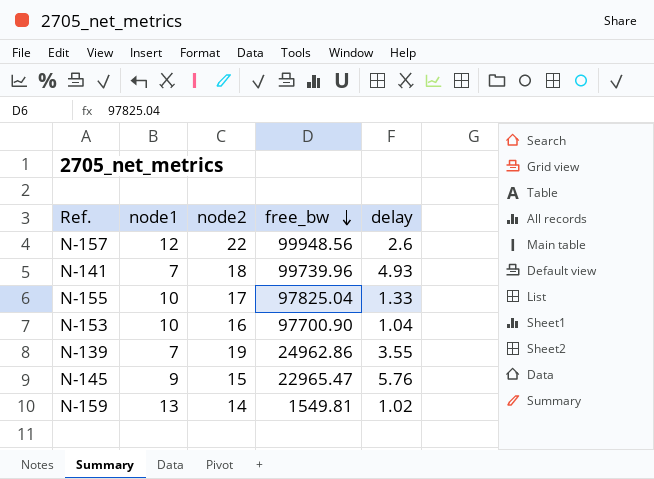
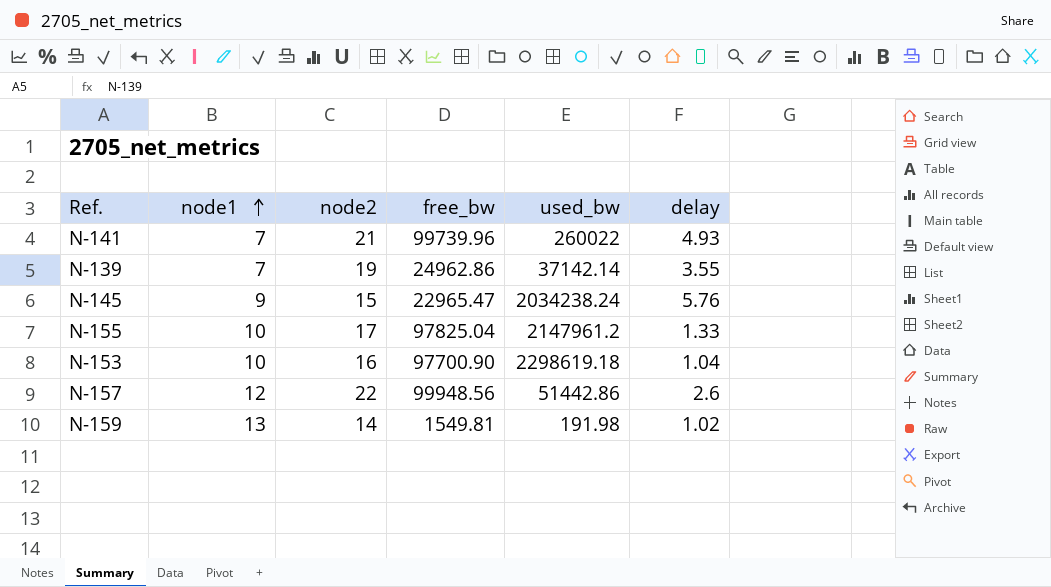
row order: free_bw descending -> node1 ascending
column used_bw | position: none -> 5
N-141 | node2: 18 -> 21

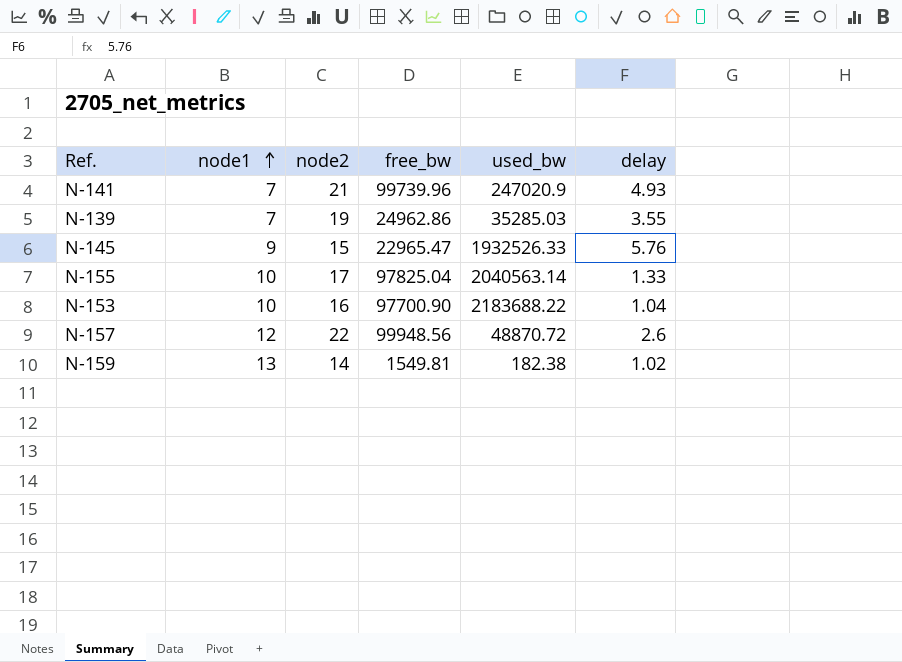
N-141 | used_bw: 260022 -> 247020.9
N-139 | used_bw: 37142.14 -> 35285.03
N-145 | used_bw: 2034238.24 -> 1932526.33
N-155 | used_bw: 2147961.2 -> 2040563.14
N-153 | used_bw: 2298619.18 -> 2183688.22
N-157 | used_bw: 51442.86 -> 48870.72
N-159 | used_bw: 191.98 -> 182.38

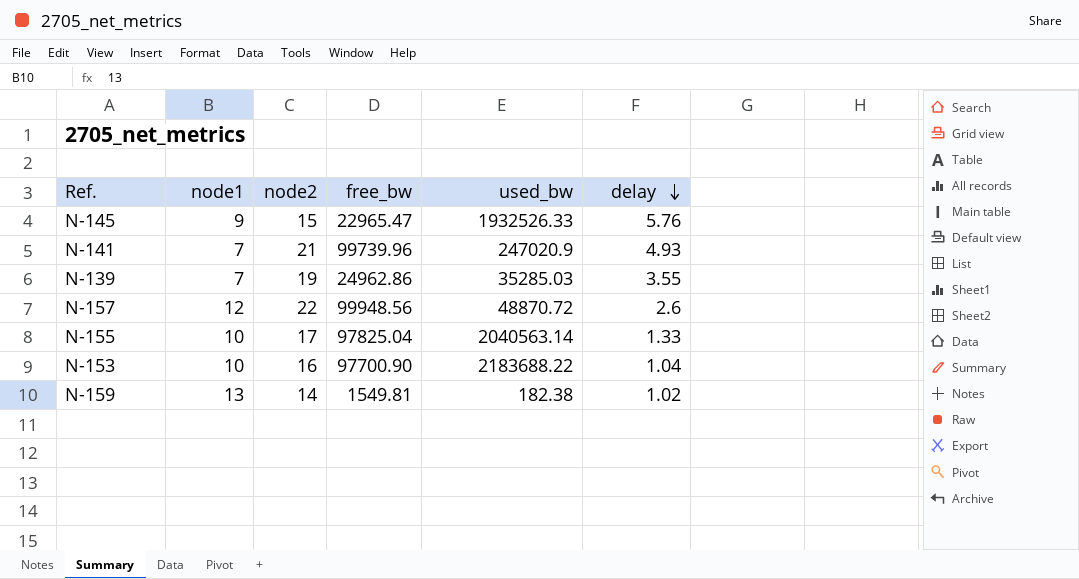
row order: node1 ascending -> delay descending

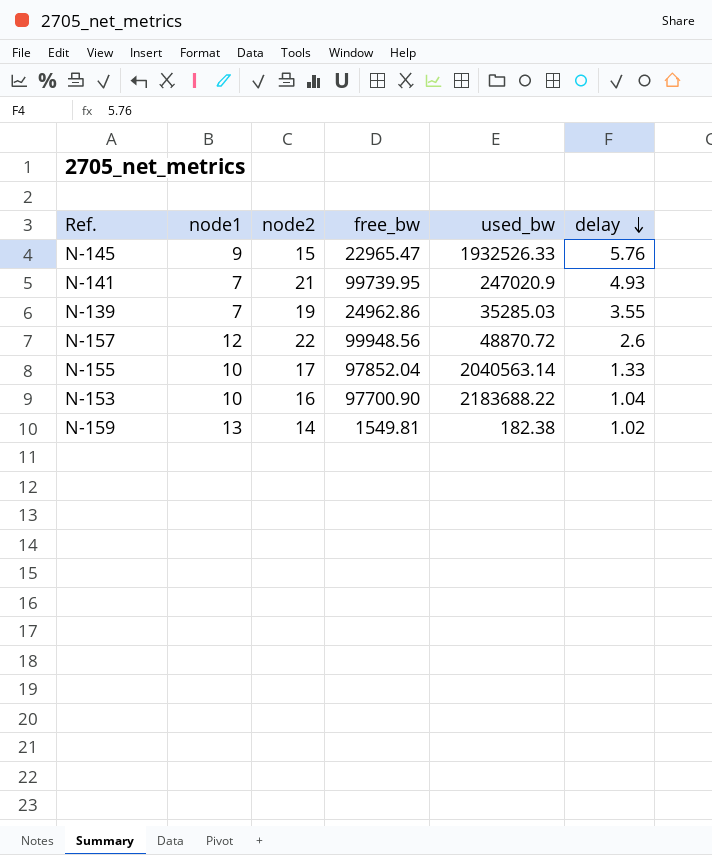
N-141 | free_bw: 99739.96 -> 99739.95
N-155 | free_bw: 97825.04 -> 97852.04

